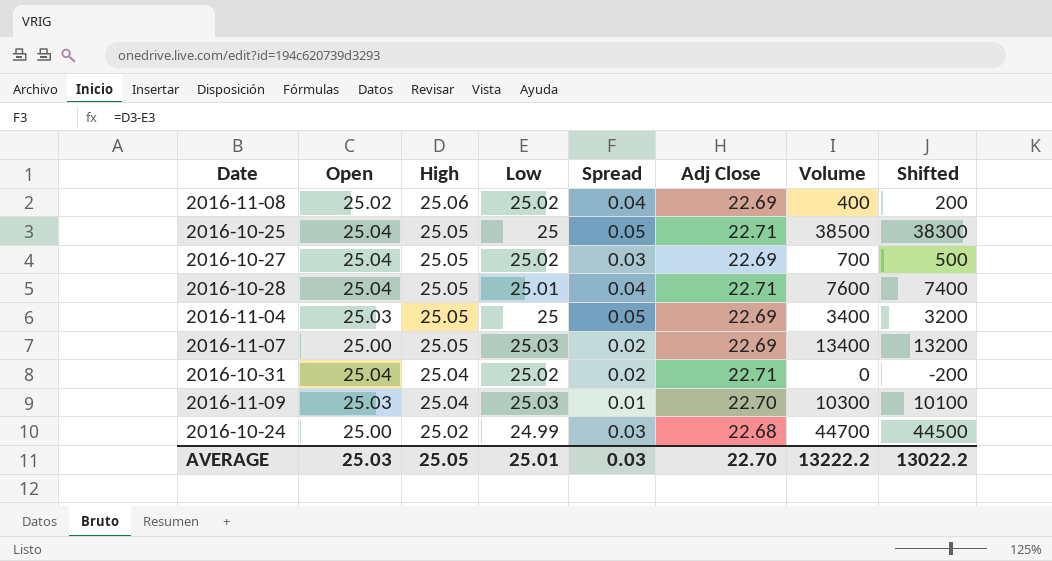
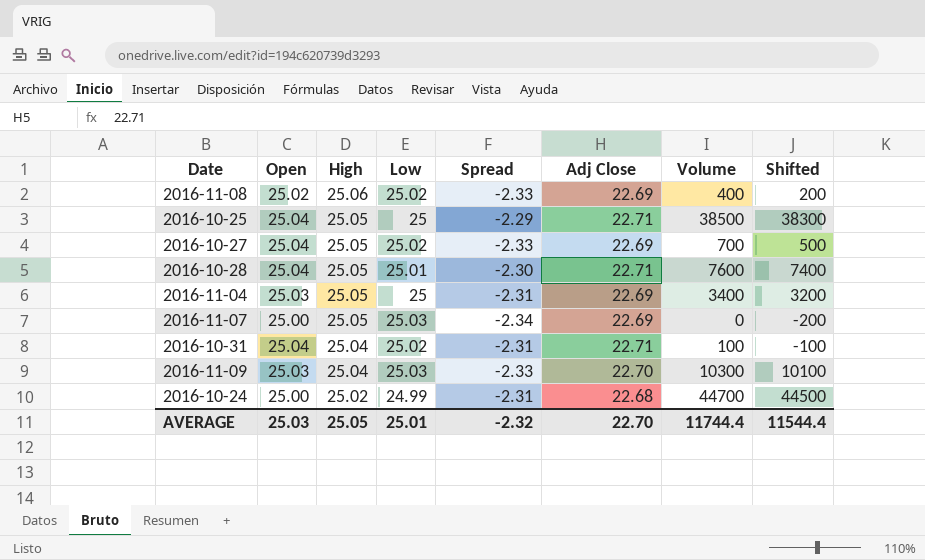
column Spread | formula: [High] - [Low] -> [Adj Close] - [Low]
2016-11-07 | Volume: 13400 -> 0
2016-11-07 | Shifted: 13200 -> -200
2016-10-31 | Volume: 0 -> 100
2016-10-31 | Shifted: -200 -> -100
AVERAGE | Spread: 0.03 -> -2.32
AVERAGE | Volume: 13222.2 -> 11744.4
AVERAGE | Shifted: 13022.2 -> 11544.4

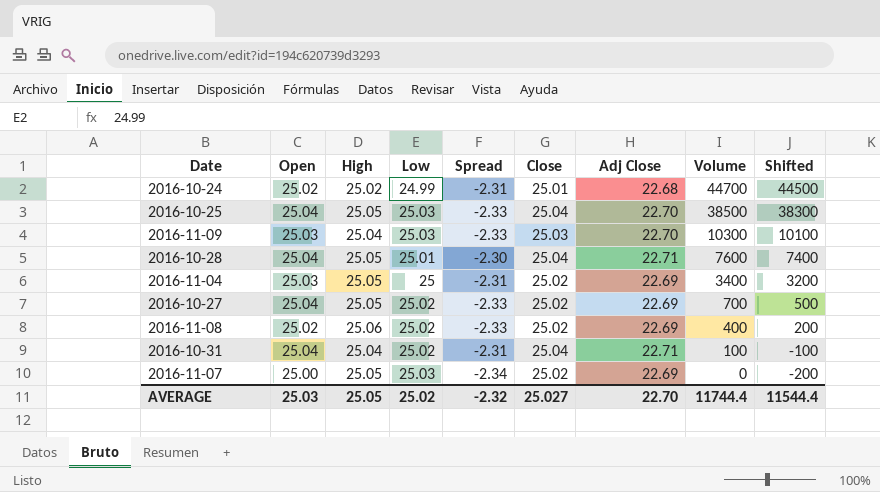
row order: High descending -> Volume descending
column Close | position: none -> 6
2016-10-24 | Open: 25.00 -> 25.02
2016-10-25 | Low: 25 -> 25.03
2016-10-25 | Spread: -2.29 -> -2.33
2016-10-25 | Adj Close: 22.71 -> 22.70
AVERAGE | Low: 25.01 -> 25.02

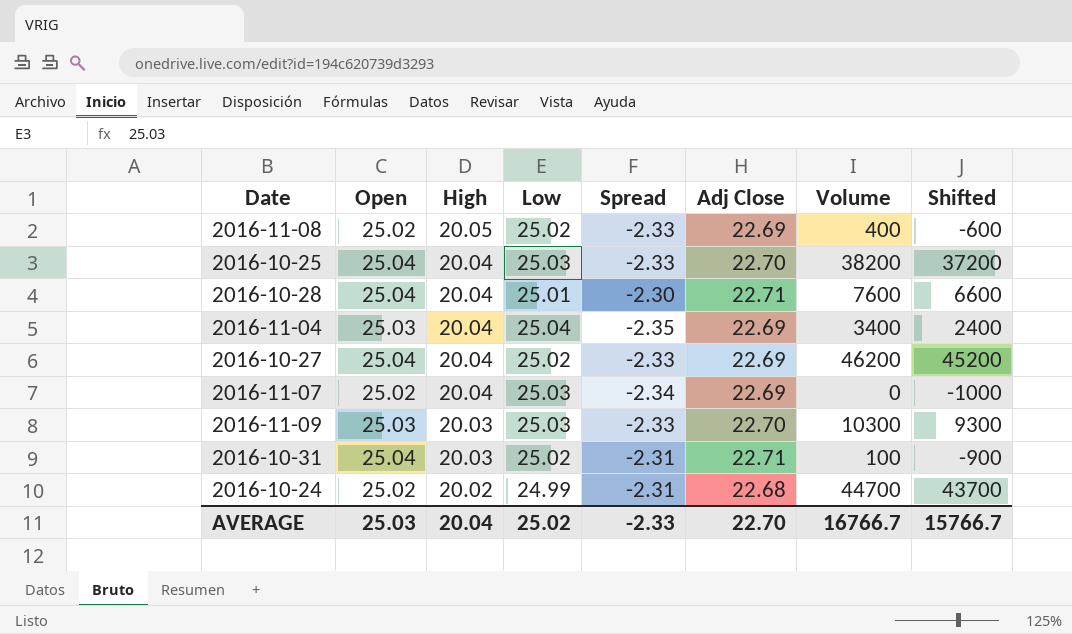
row order: Volume descending -> High descending
column Close | position: 6 -> none
column Shifted | formula: [Volume] - 200 -> [Volume] - 1000
2016-11-08 | High: 25.06 -> 20.05
2016-10-25 | High: 25.05 -> 20.04
2016-10-25 | Volume: 38500 -> 38200
2016-10-28 | High: 25.05 -> 20.04
2016-11-04 | High: 25.05 -> 20.04
2016-11-04 | Low: 25 -> 25.04
2016-11-04 | Spread: -2.31 -> -2.35
2016-10-27 | High: 25.05 -> 20.04
2016-10-27 | Volume: 700 -> 46200
2016-11-07 | Open: 25.00 -> 25.02
2016-11-07 | High: 25.05 -> 20.04
2016-11-09 | High: 25.04 -> 20.03
2016-10-31 | High: 25.04 -> 20.03
2016-10-24 | High: 25.02 -> 20.02
AVERAGE | High: 25.05 -> 20.04
AVERAGE | Spread: -2.32 -> -2.33
AVERAGE | Volume: 11744.4 -> 16766.7
AVERAGE | Shifted: 11544.4 -> 15766.7

